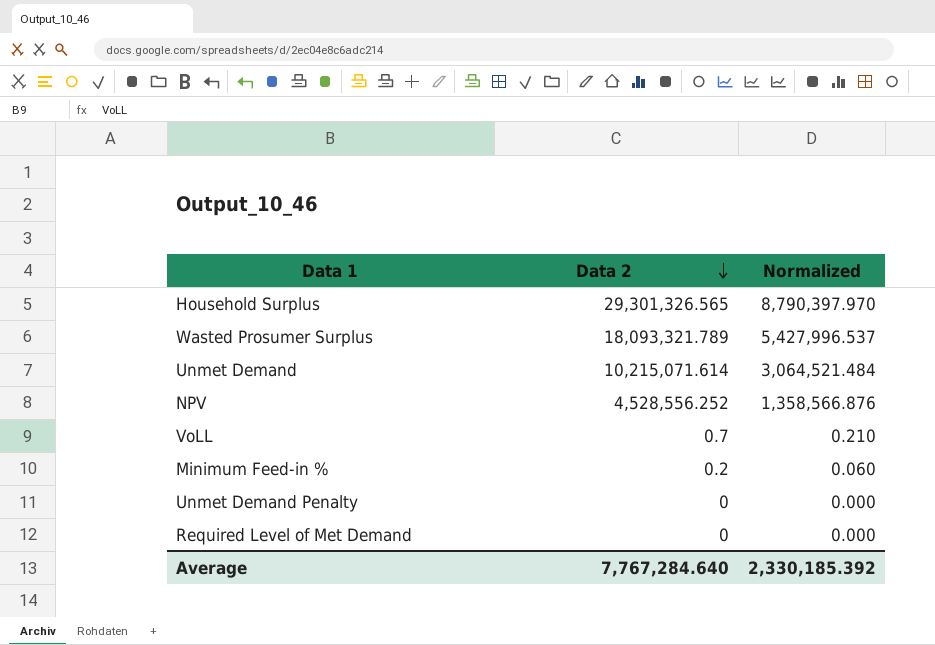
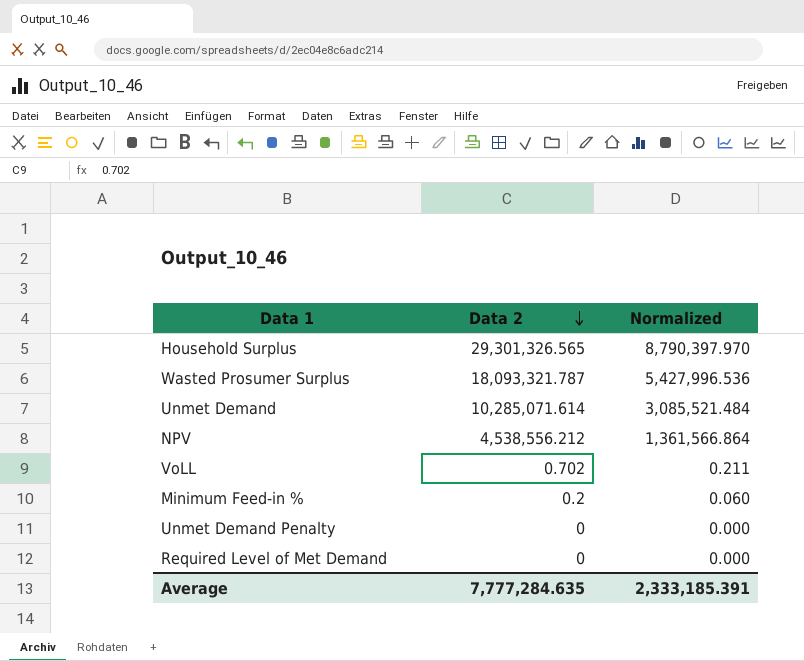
Wasted Prosumer Surplus | Data 2: 18,093,321.789 -> 18,093,321.787
Wasted Prosumer Surplus | Normalized: 5,427,996.537 -> 5,427,996.536
Unmet Demand | Data 2: 10,215,071.614 -> 10,285,071.614
Unmet Demand | Normalized: 3,064,521.484 -> 3,085,521.484
NPV | Data 2: 4,528,556.252 -> 4,538,556.212
NPV | Normalized: 1,358,566.876 -> 1,361,566.864
VoLL | Data 2: 0.7 -> 0.702
VoLL | Normalized: 0.210 -> 0.211
Average | Data 2: 7,767,284.640 -> 7,777,284.635
Average | Normalized: 2,330,185.392 -> 2,333,185.391

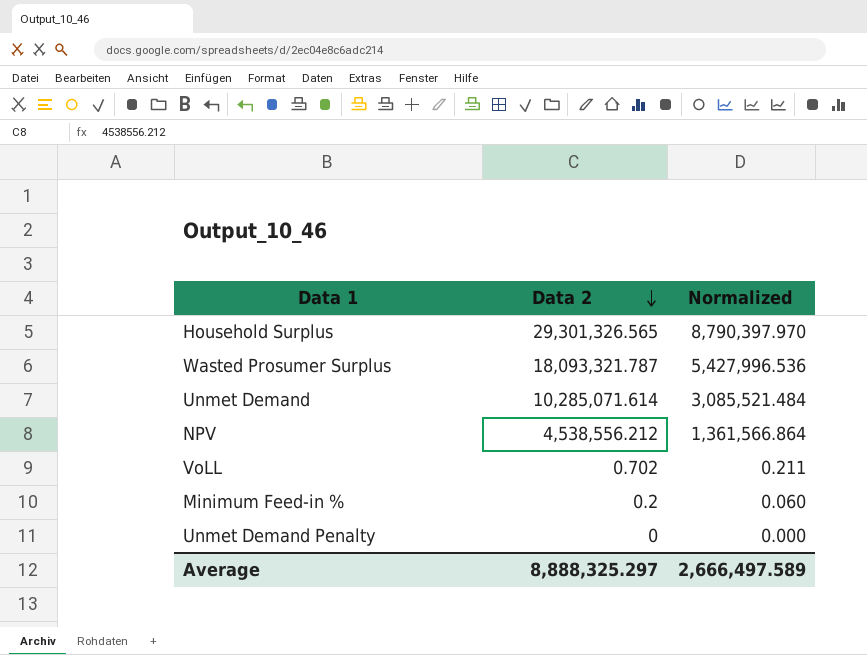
row Required Level of Met Demand: 0 | 0.000 -> none
Average | Data 2: 7,777,284.635 -> 8,888,325.297
Average | Normalized: 2,333,185.391 -> 2,666,497.589

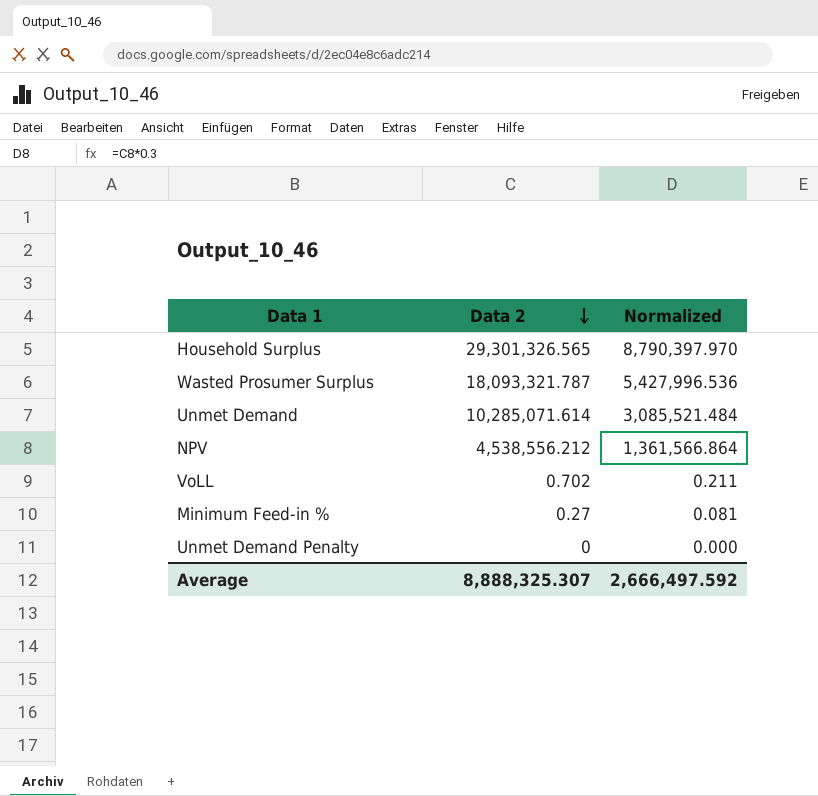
Minimum Feed-in % | Data 2: 0.2 -> 0.27
Minimum Feed-in % | Normalized: 0.060 -> 0.081
Average | Data 2: 8,888,325.297 -> 8,888,325.307
Average | Normalized: 2,666,497.589 -> 2,666,497.592

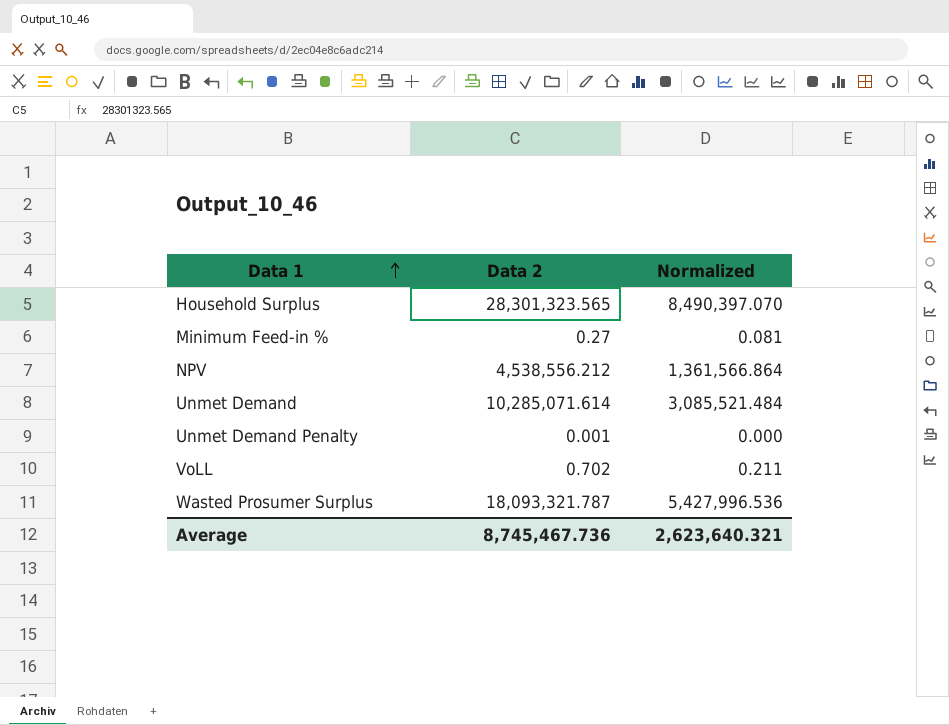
row order: Data 2 descending -> Data 1 ascending
Household Surplus | Data 2: 29,301,326.565 -> 28,301,323.565
Household Surplus | Normalized: 8,790,397.970 -> 8,490,397.070
Unmet Demand Penalty | Data 2: 0 -> 0.001
Average | Data 2: 8,888,325.307 -> 8,745,467.736
Average | Normalized: 2,666,497.592 -> 2,623,640.321

